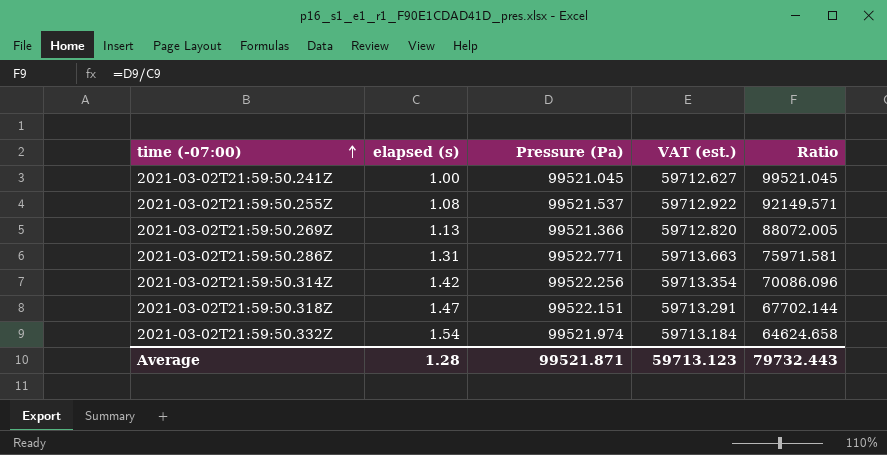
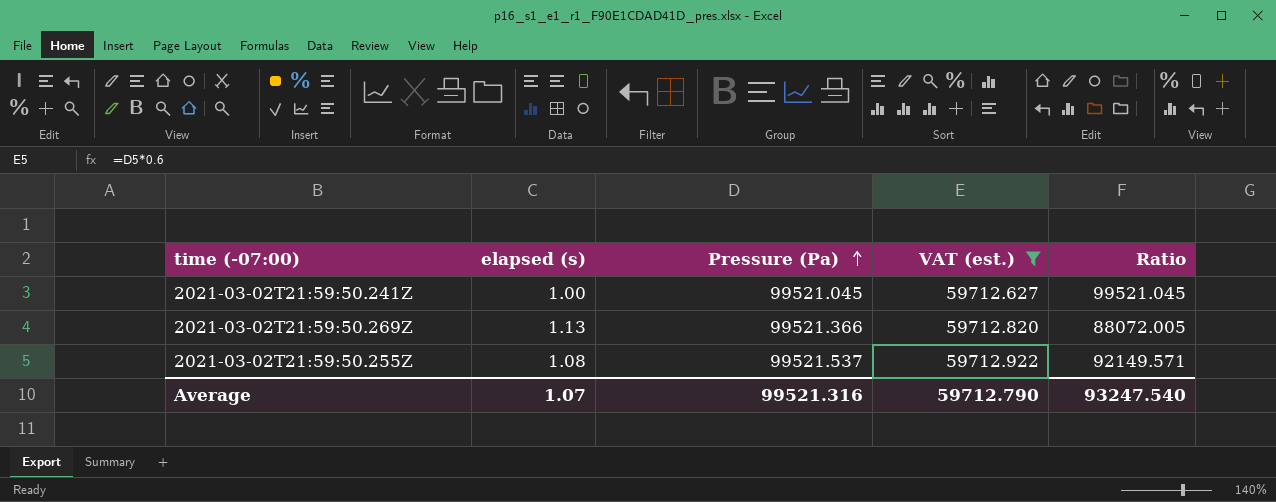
filter: none -> VAT (est.) <= 59712.922
row order: time (-07:00) ascending -> Pressure (Pa) ascending
Average | elapsed (s): 1.28 -> 1.07
Average | Pressure (Pa): 99521.871 -> 99521.316
Average | VAT (est.): 59713.123 -> 59712.790
Average | Ratio: 79732.443 -> 93247.540

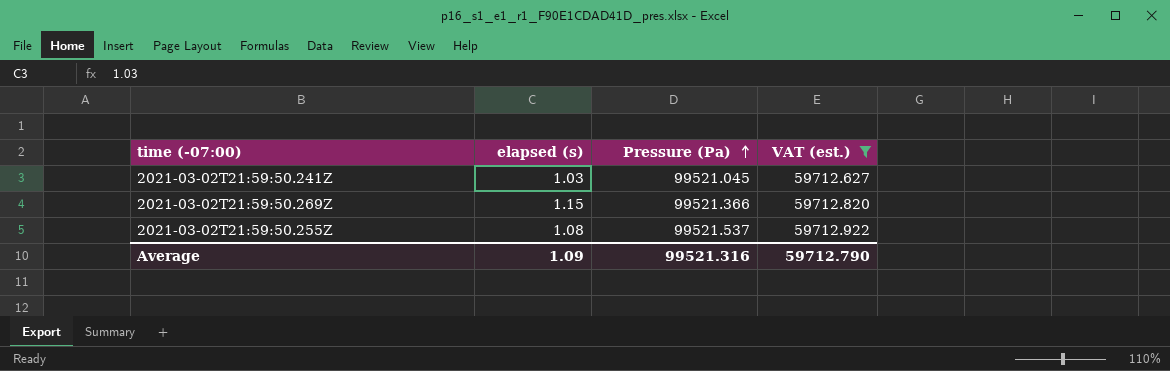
column Ratio | formula: [Pressure (Pa)] / [elapsed (s)] -> none
2021-03-02T21:59:50.241Z | elapsed (s): 1.00 -> 1.03
2021-03-02T21:59:50.269Z | elapsed (s): 1.13 -> 1.15
Average | elapsed (s): 1.07 -> 1.09

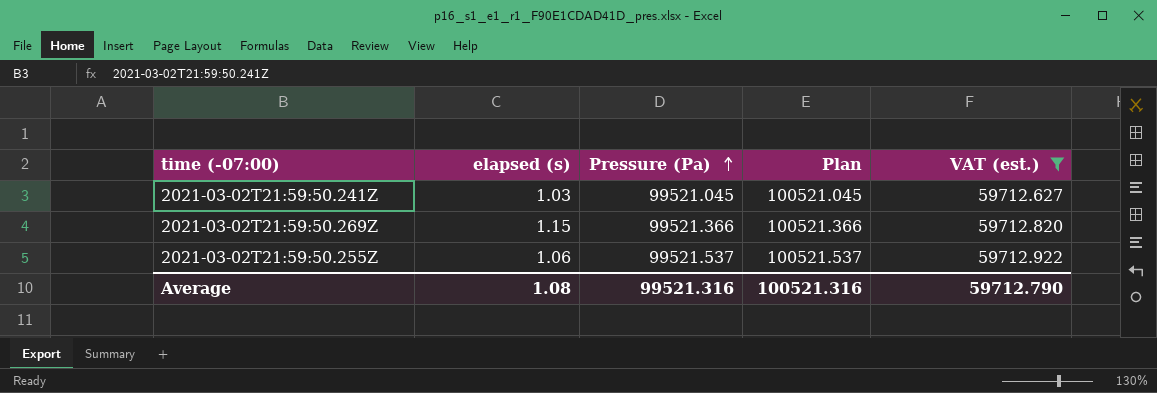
column Plan | formula: none -> [Pressure (Pa)] + 1000
2021-03-02T21:59:50.255Z | elapsed (s): 1.08 -> 1.06
Average | elapsed (s): 1.09 -> 1.08

